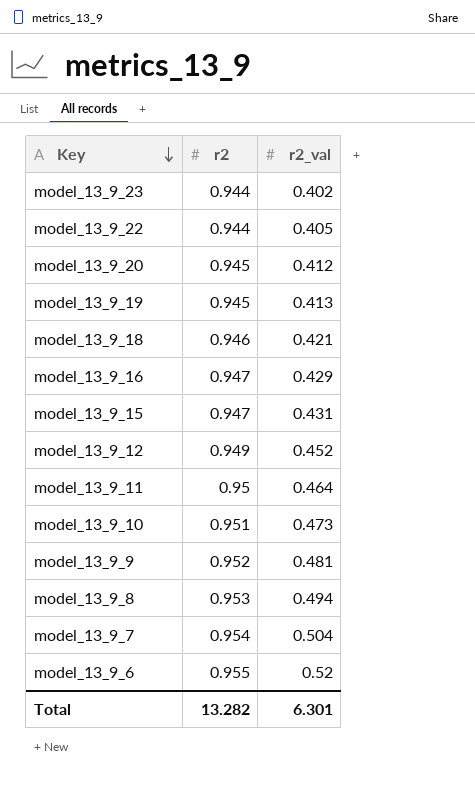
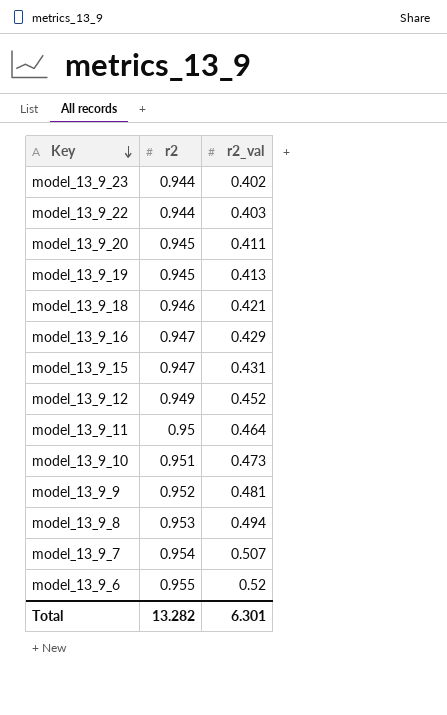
model_13_9_22 | r2_val: 0.405 -> 0.403
model_13_9_20 | r2_val: 0.412 -> 0.411
model_13_9_7 | r2_val: 0.504 -> 0.507

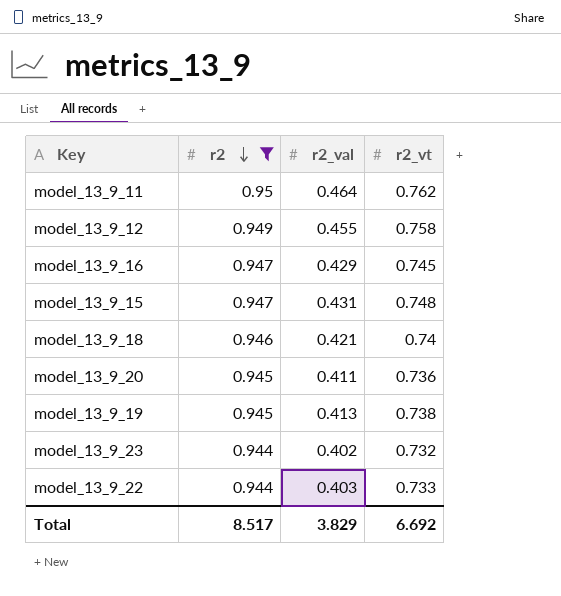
filter: none -> r2 <= 0.95
row order: Key descending -> r2 descending
column r2_vt | position: none -> 4
model_13_9_12 | r2_val: 0.452 -> 0.455
Total | r2: 13.282 -> 8.517
Total | r2_val: 6.301 -> 3.829

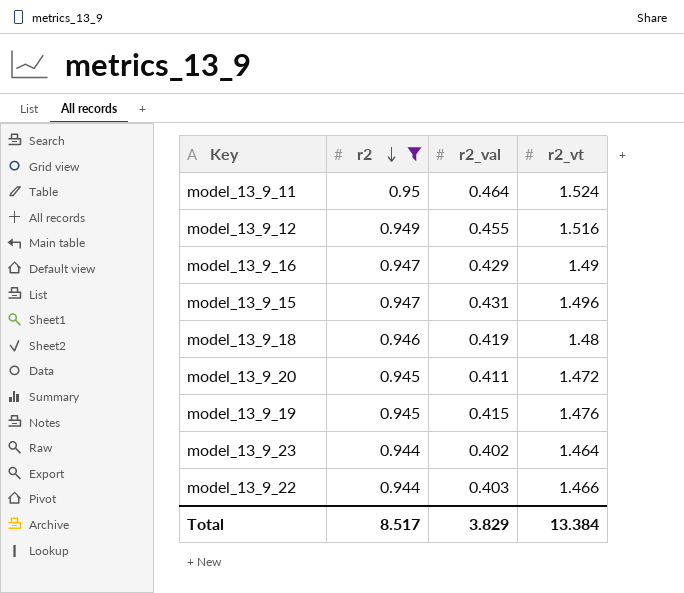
model_13_9_11 | r2_vt: 0.762 -> 1.524
model_13_9_12 | r2_vt: 0.758 -> 1.516
model_13_9_16 | r2_vt: 0.745 -> 1.49
model_13_9_15 | r2_vt: 0.748 -> 1.496
model_13_9_18 | r2_val: 0.421 -> 0.419
model_13_9_18 | r2_vt: 0.74 -> 1.48
model_13_9_20 | r2_vt: 0.736 -> 1.472
model_13_9_19 | r2_val: 0.413 -> 0.415
model_13_9_19 | r2_vt: 0.738 -> 1.476
model_13_9_23 | r2_vt: 0.732 -> 1.464
model_13_9_22 | r2_vt: 0.733 -> 1.466
Total | r2_vt: 6.692 -> 13.384

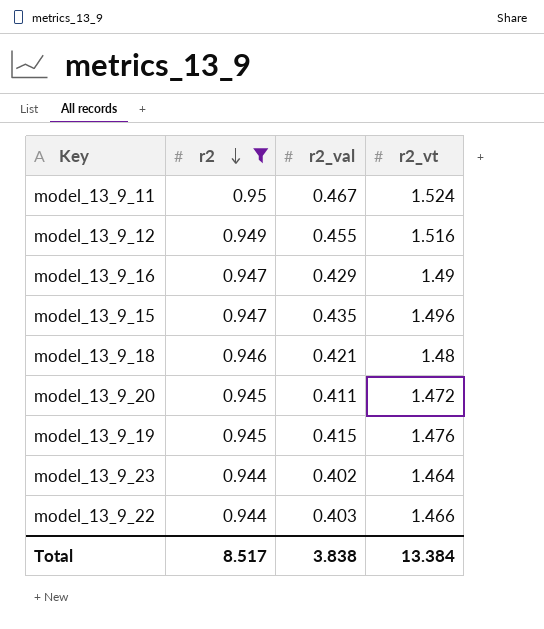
model_13_9_11 | r2_val: 0.464 -> 0.467
model_13_9_15 | r2_val: 0.431 -> 0.435
model_13_9_18 | r2_val: 0.419 -> 0.421
Total | r2_val: 3.829 -> 3.838

